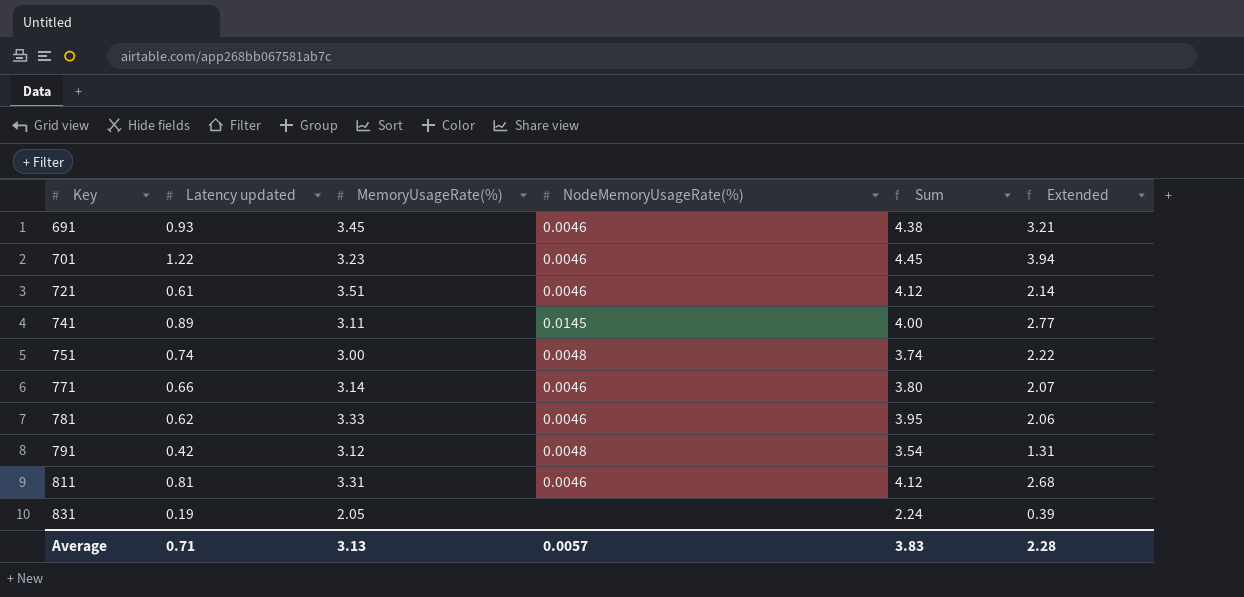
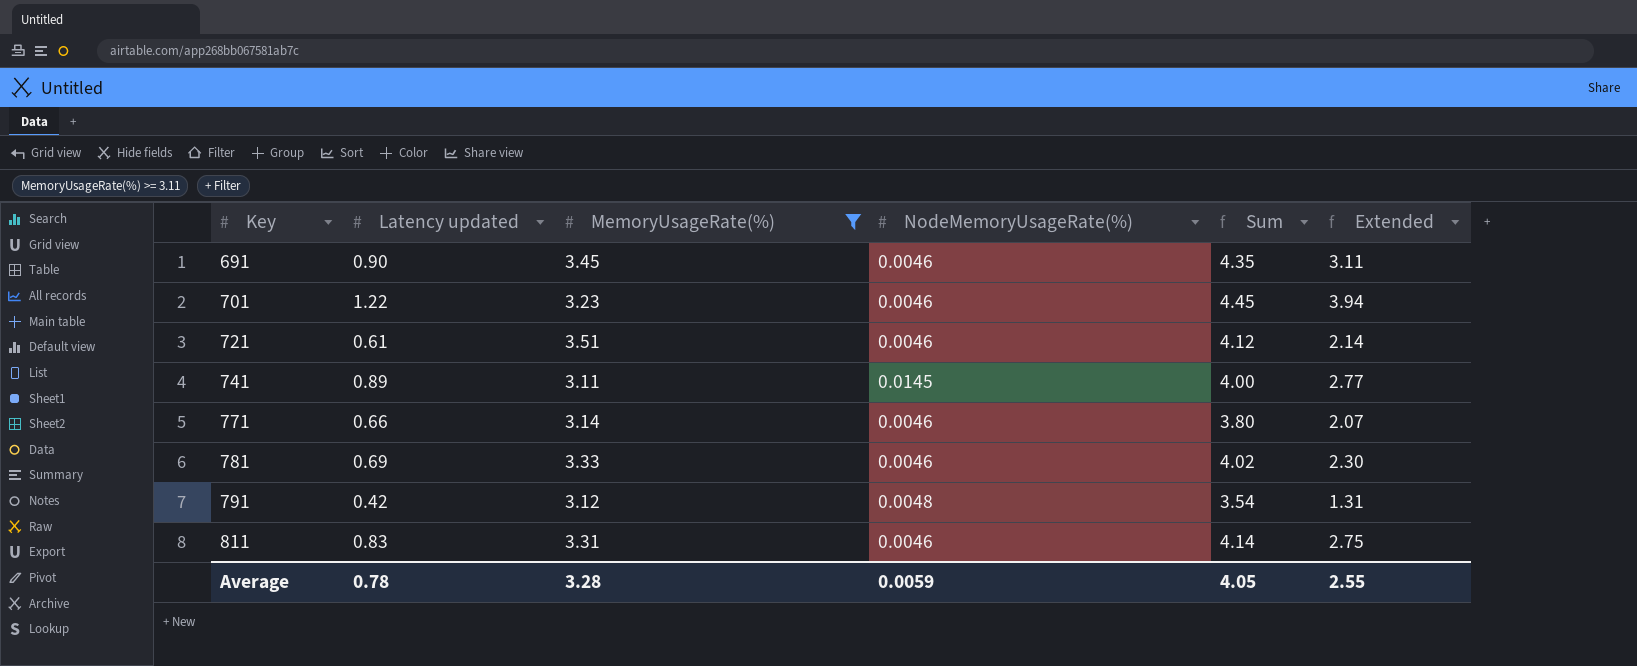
filter: none -> MemoryUsageRate(%) >= 3.11
691 | Latency updated: 0.93 -> 0.90
691 | Sum: 4.38 -> 4.35
691 | Extended: 3.21 -> 3.11
781 | Latency updated: 0.62 -> 0.69
781 | Sum: 3.95 -> 4.02
781 | Extended: 2.06 -> 2.30
811 | Latency updated: 0.81 -> 0.83
811 | Sum: 4.12 -> 4.14
811 | Extended: 2.68 -> 2.75
Average | Latency updated: 0.71 -> 0.78
Average | MemoryUsageRate(%): 3.13 -> 3.28
Average | NodeMemoryUsageRate(%): 0.0057 -> 0.0059
Average | Sum: 3.83 -> 4.05
Average | Extended: 2.28 -> 2.55

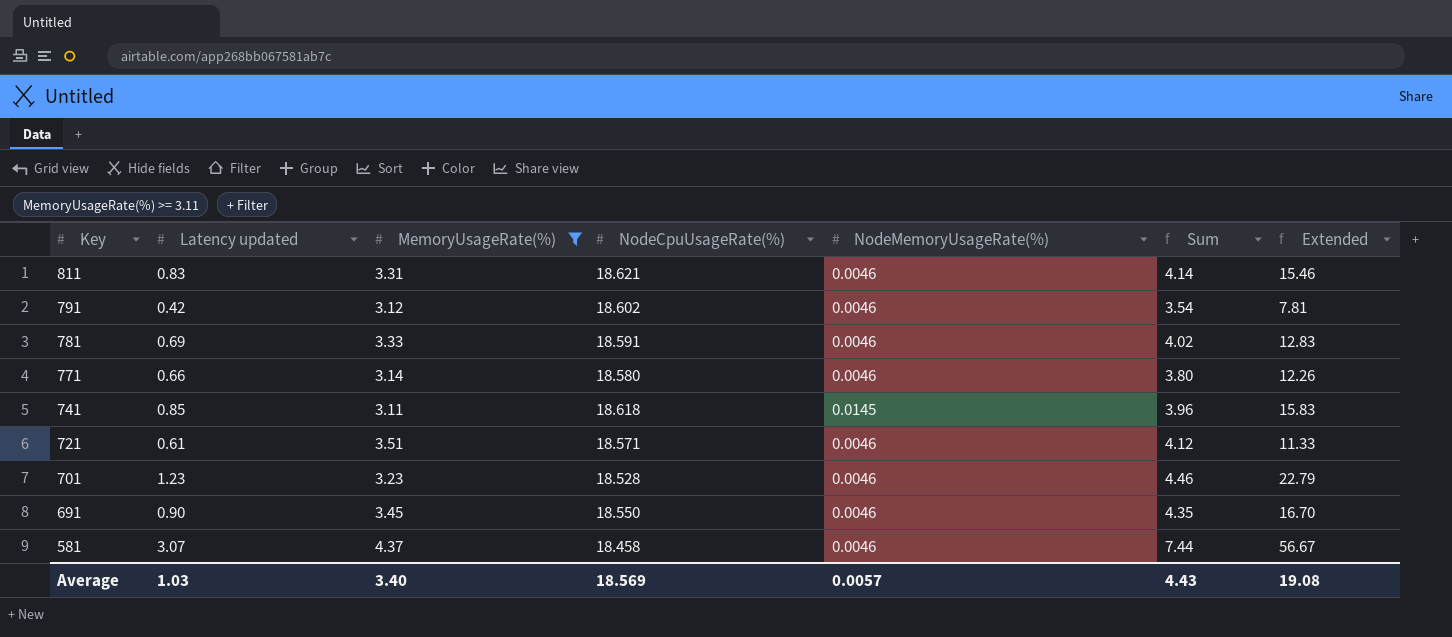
row order: Key ascending -> Key descending
column NodeCpuUsageRate(%) | position: none -> 4
column Extended | formula: [Latency updated] * [MemoryUsageRate(%)] -> [Latency updated] * [NodeCpuUsageRate(%)]
791 | NodeMemoryUsageRate(%): 0.0048 -> 0.0046
741 | Latency updated: 0.89 -> 0.85
741 | Sum: 4.00 -> 3.96
701 | Latency updated: 1.22 -> 1.23
701 | Sum: 4.45 -> 4.46
row 581: none -> 3.07 | 4.37 | 18.458 | 0.0046 | 7.44 | 56.67
Average | Latency updated: 0.78 -> 1.03
Average | MemoryUsageRate(%): 3.28 -> 3.40
Average | NodeMemoryUsageRate(%): 0.0059 -> 0.0057
Average | Sum: 4.05 -> 4.43
Average | Extended: 2.55 -> 19.08

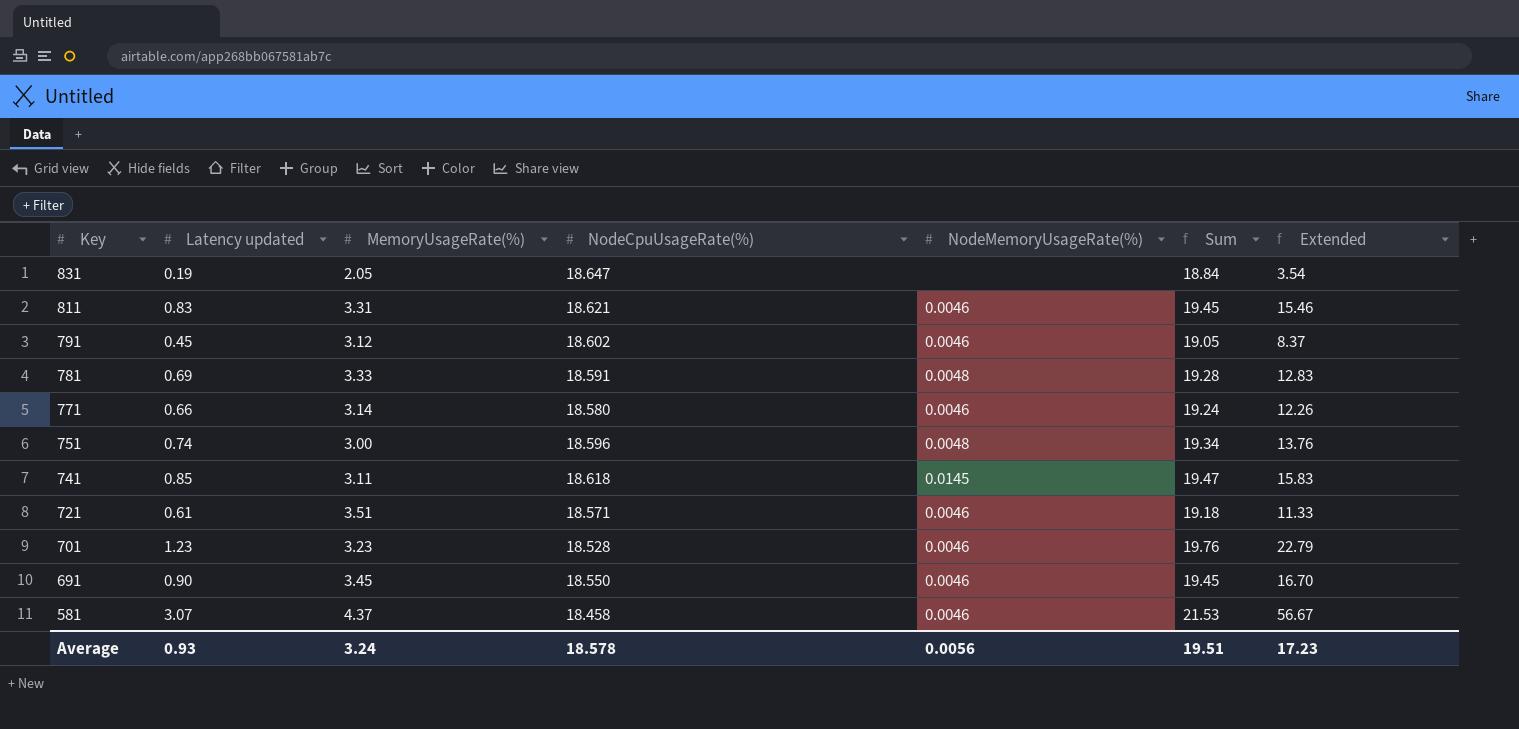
filter: MemoryUsageRate(%) >= 3.11 -> none
column Sum | formula: [Latency updated] + [MemoryUsageRate(%)] -> [Latency updated] + [NodeCpuUsageRate(%)]
791 | Latency updated: 0.42 -> 0.45
791 | Extended: 7.81 -> 8.37
781 | NodeMemoryUsageRate(%): 0.0046 -> 0.0048
Average | Latency updated: 1.03 -> 0.93
Average | MemoryUsageRate(%): 3.40 -> 3.24
Average | NodeCpuUsageRate(%): 18.569 -> 18.578
Average | NodeMemoryUsageRate(%): 0.0057 -> 0.0056
Average | Sum: 4.43 -> 19.51
Average | Extended: 19.08 -> 17.23

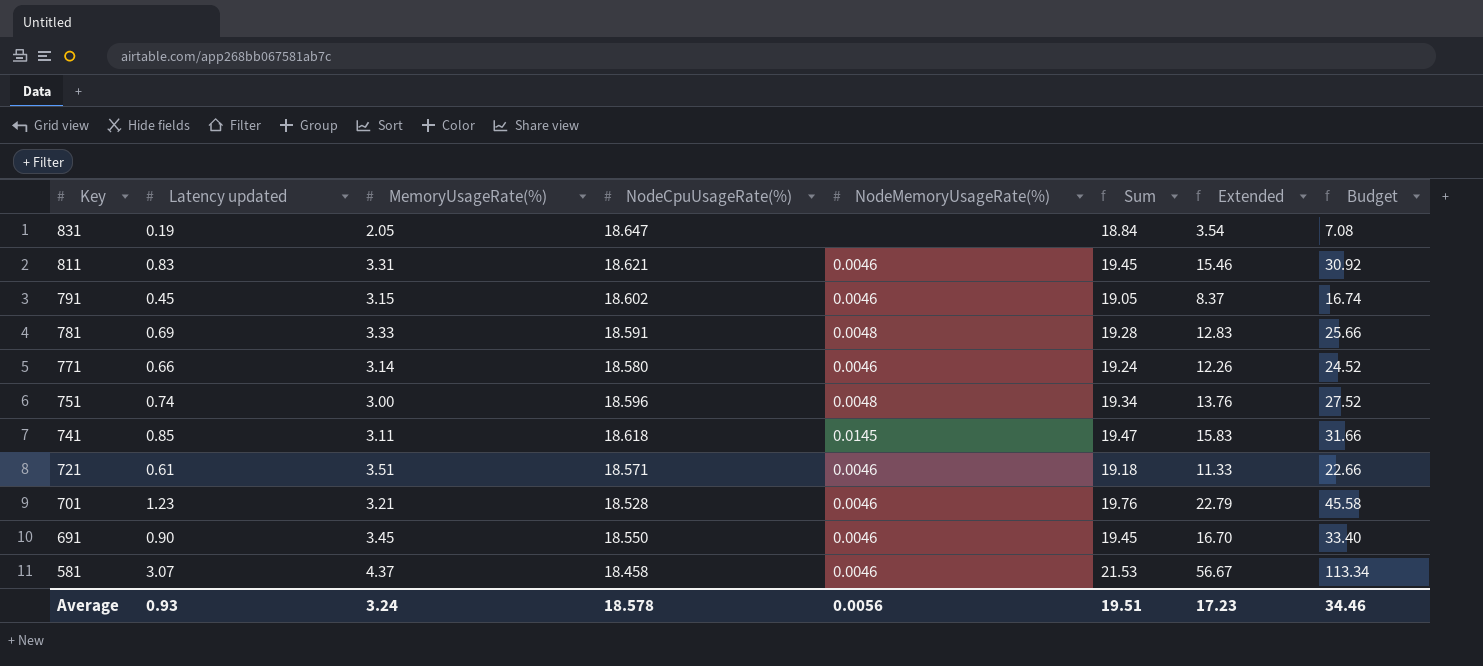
column Budget | formula: none -> [Extended] * 2
791 | MemoryUsageRate(%): 3.12 -> 3.15
701 | MemoryUsageRate(%): 3.23 -> 3.21

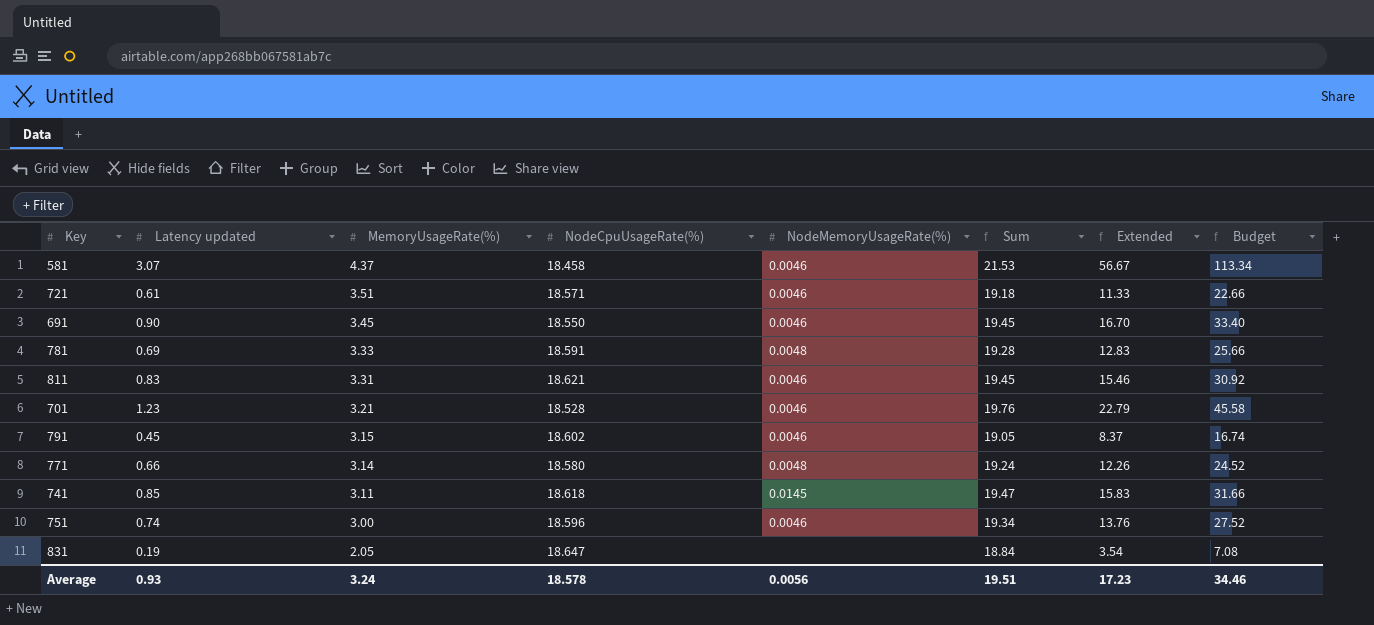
row order: Key descending -> MemoryUsageRate(%) descending
771 | NodeMemoryUsageRate(%): 0.0046 -> 0.0048
751 | NodeMemoryUsageRate(%): 0.0048 -> 0.0046

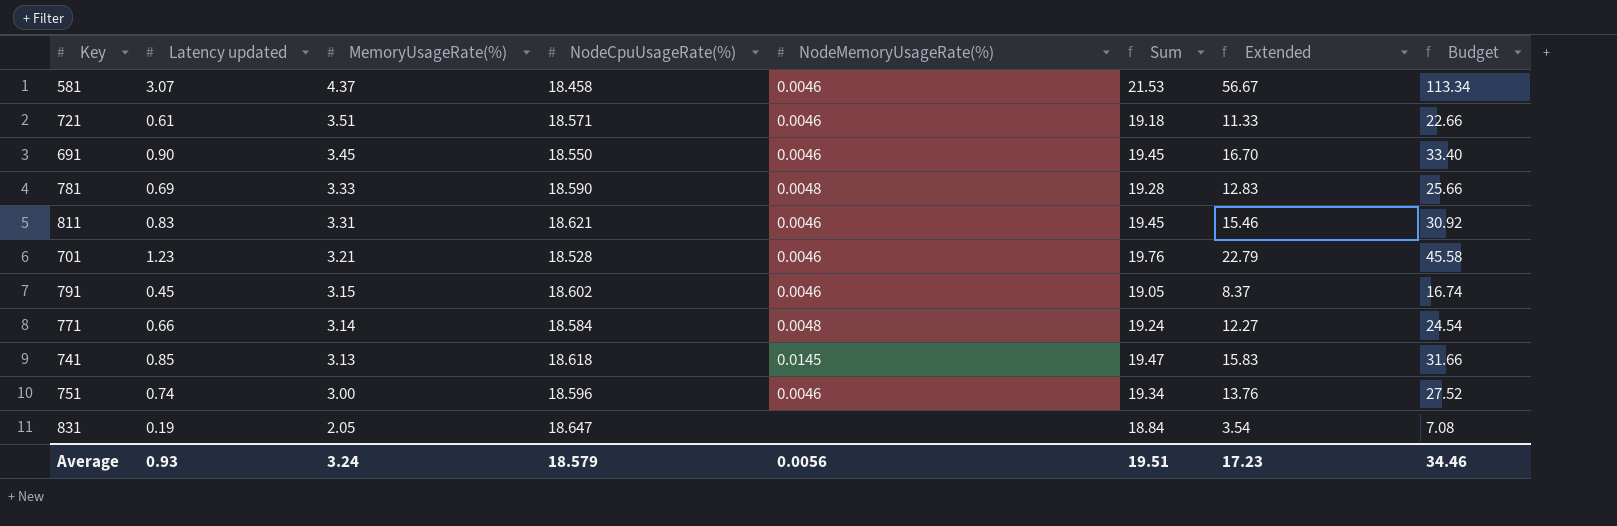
781 | NodeCpuUsageRate(%): 18.591 -> 18.590
771 | NodeCpuUsageRate(%): 18.580 -> 18.584
771 | Extended: 12.26 -> 12.27
771 | Budget: 24.52 -> 24.54
741 | MemoryUsageRate(%): 3.11 -> 3.13
Average | NodeCpuUsageRate(%): 18.578 -> 18.579

